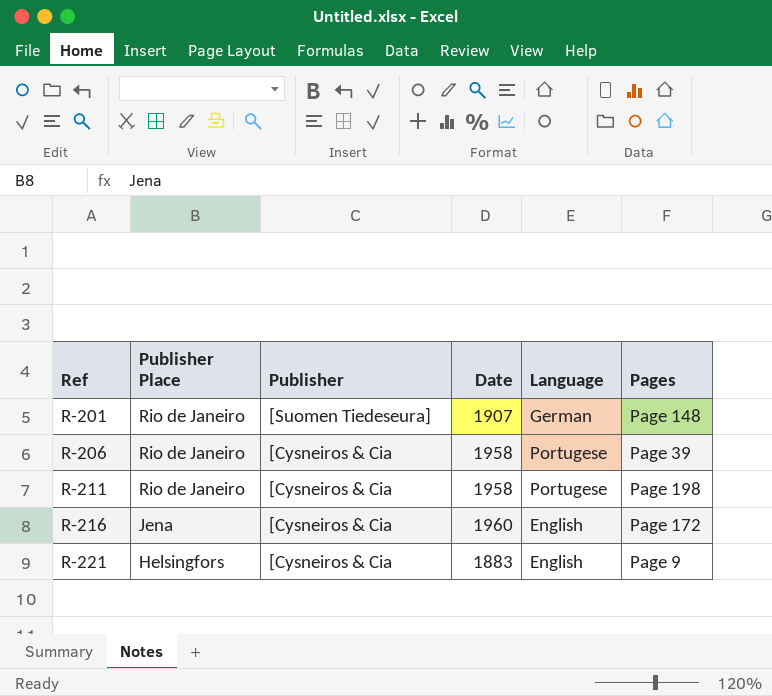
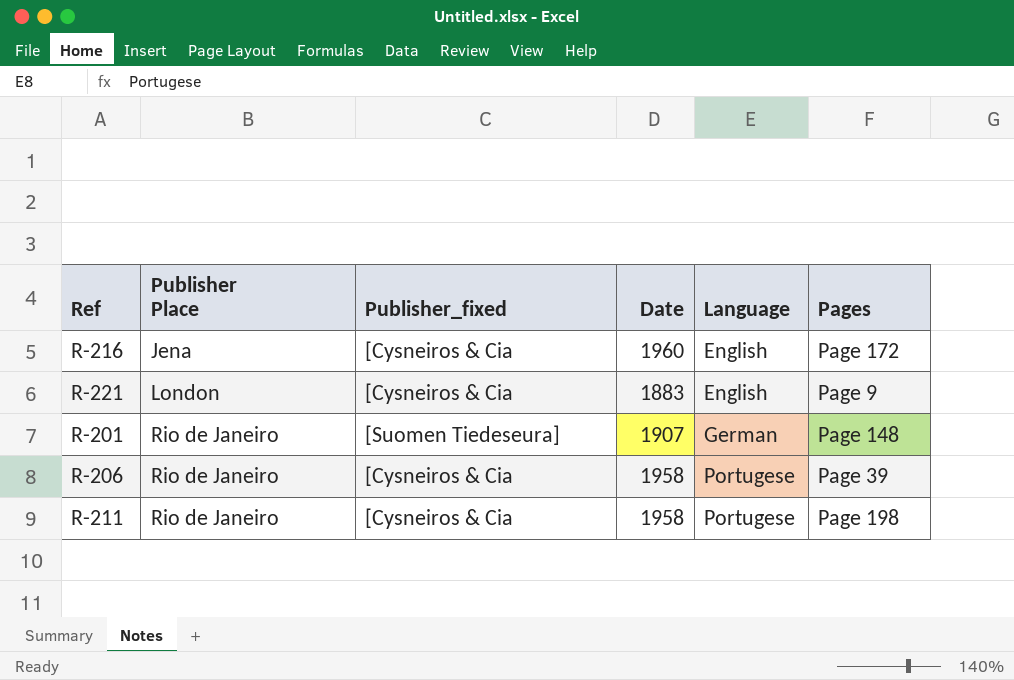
row order: Ref ascending -> Publisher Place ascending
column name: Publisher -> Publisher_fixed
R-221 | Publisher Place: Helsingfors -> London

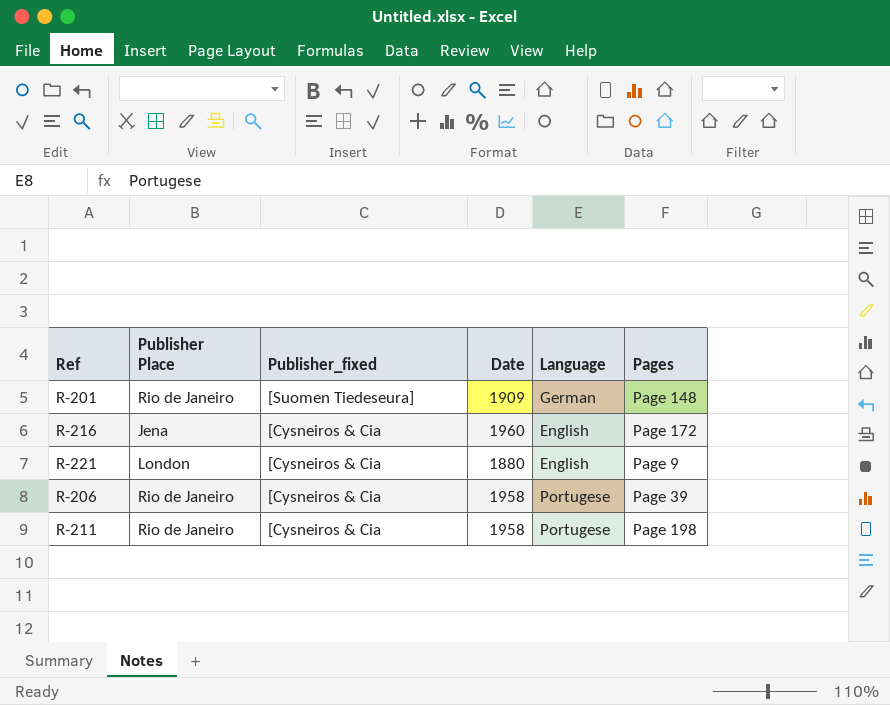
row order: Publisher Place ascending -> Publisher_fixed descending
R-201 | Date: 1907 -> 1909
R-221 | Date: 1883 -> 1880

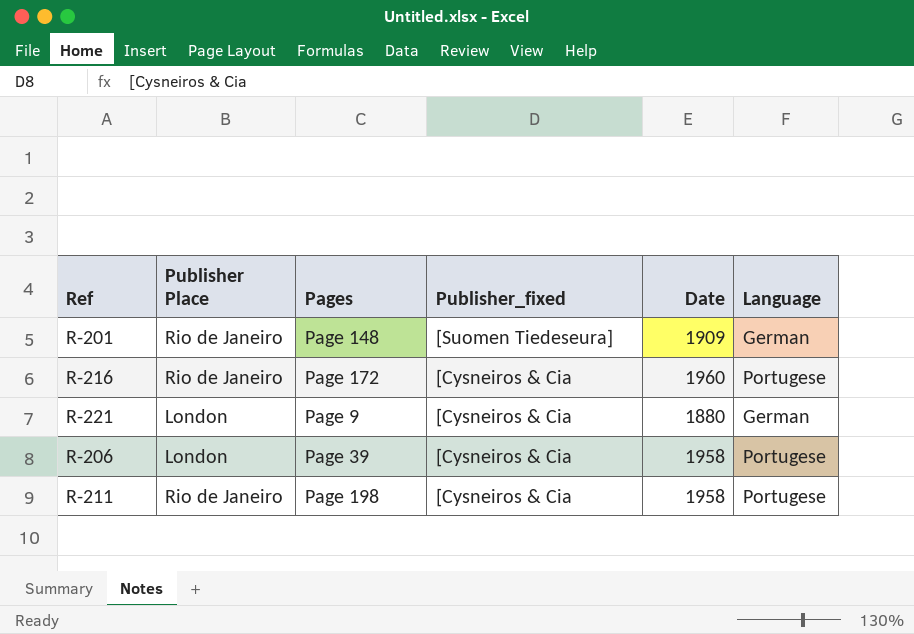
column Pages | position: 6 -> 3
R-216 | Publisher Place: Jena -> Rio de Janeiro
R-216 | Language: English -> Portugese
R-221 | Language: English -> German
R-206 | Publisher Place: Rio de Janeiro -> London

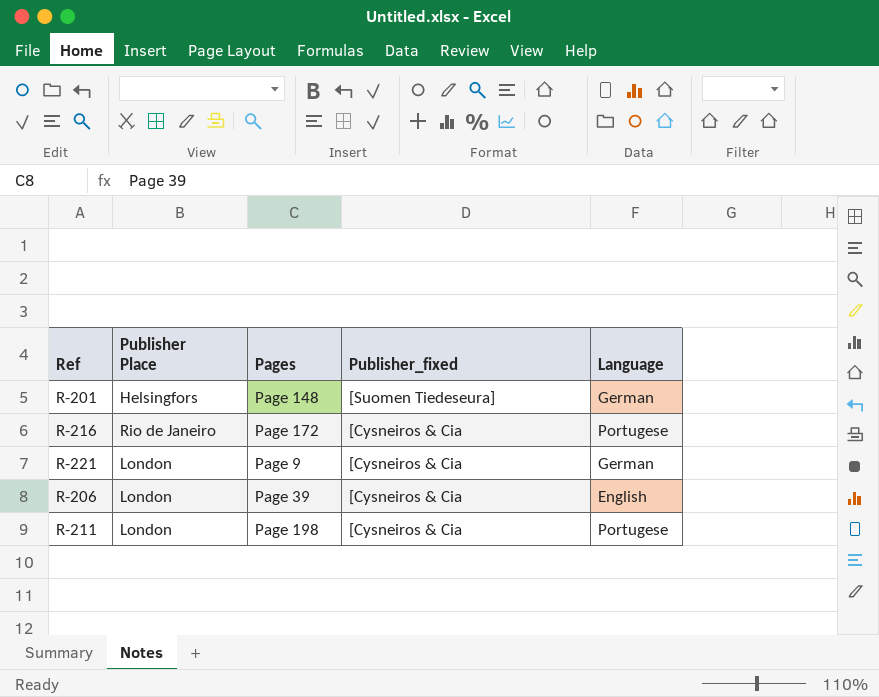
column Date | position: 5 -> none
R-201 | Publisher Place: Rio de Janeiro -> Helsingfors
R-206 | Language: Portugese -> English
R-211 | Publisher Place: Rio de Janeiro -> London

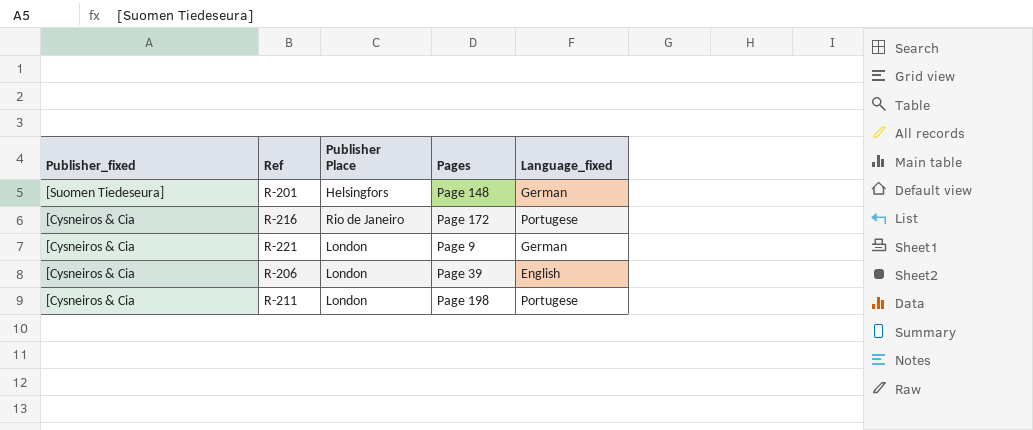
column Publisher_fixed | position: 4 -> 1
column name: Language -> Language_fixed

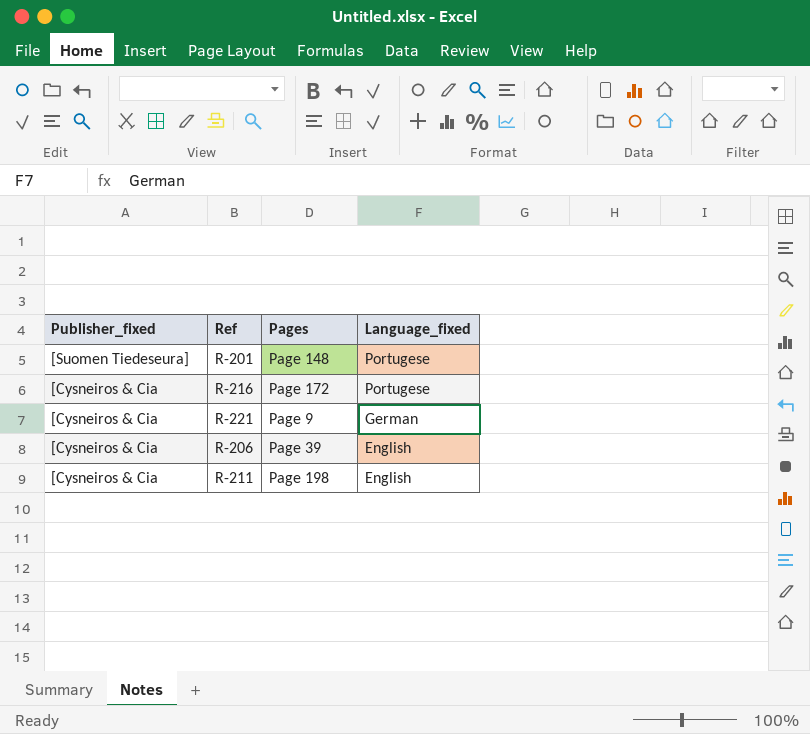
column Publisher Place | position: 3 -> none
R-201 | Language_fixed: German -> Portugese
R-211 | Language_fixed: Portugese -> English

